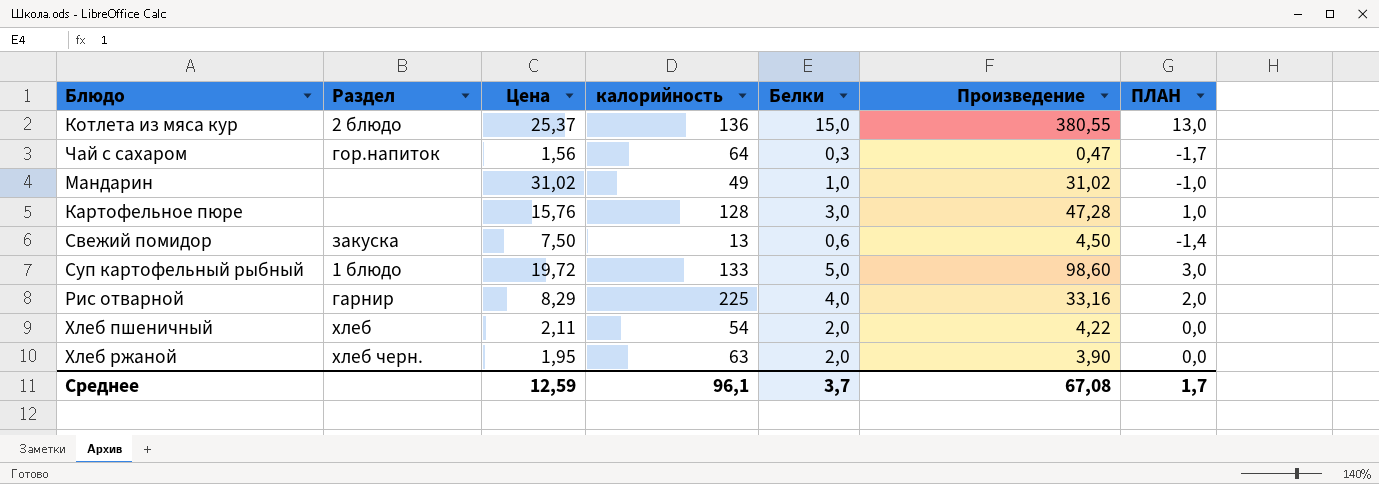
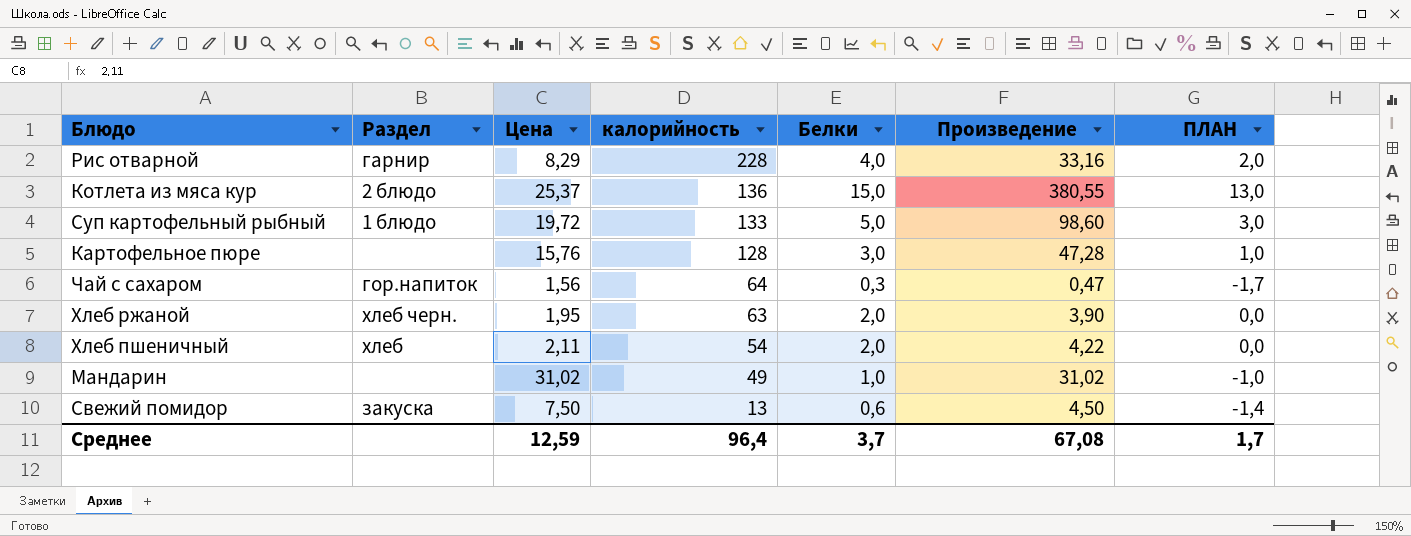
row order: none -> калорийность descending
Рис отварной | калорийность: 225 -> 228
Среднее | калорийность: 96,1 -> 96,4

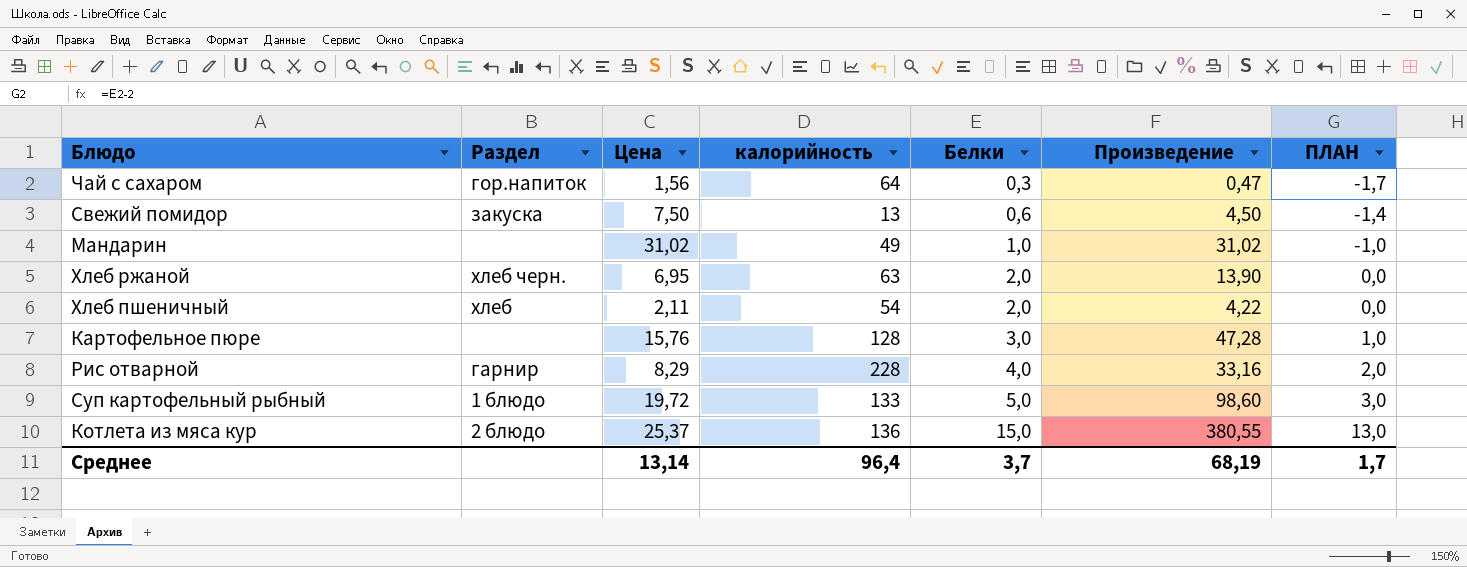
row order: калорийность descending -> Белки ascending
Хлеб ржаной | Цена: 1,95 -> 6,95
Хлеб ржаной | Произведение: 3,90 -> 13,90
Среднее | Цена: 12,59 -> 13,14
Среднее | Произведение: 67,08 -> 68,19

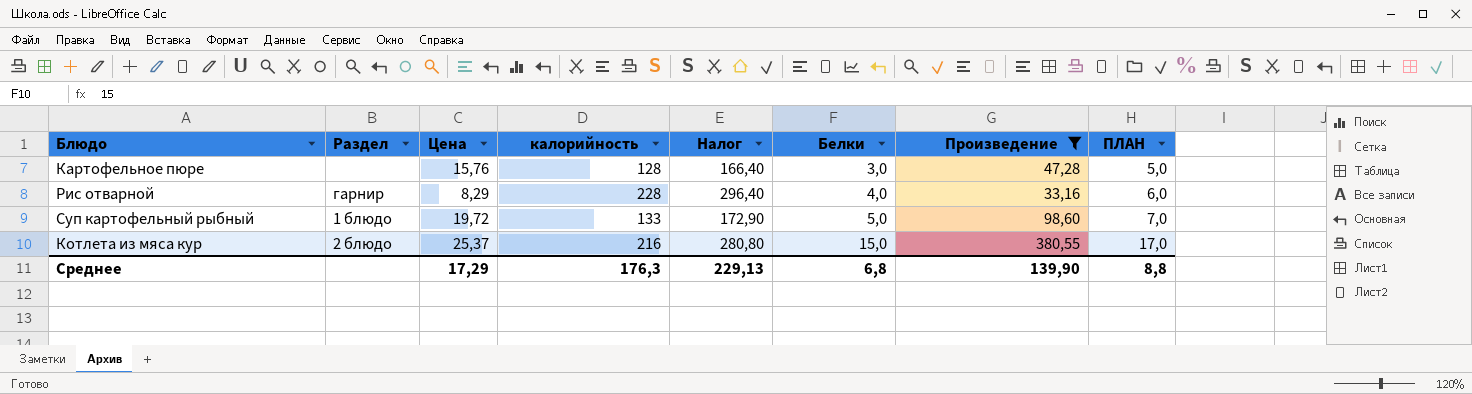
filter: none -> Произведение >= 33,16
column Налог | formula: none -> [калорийность] * 1,3
column ПЛАН | formula: [Белки] - 2 -> [Белки] + 2
Котлета из мяса кур | калорийность: 136 -> 216
Среднее | Цена: 13,14 -> 17,29
Среднее | калорийность: 96,4 -> 176,3
Среднее | Белки: 3,7 -> 6,8
Среднее | Произведение: 68,19 -> 139,90
Среднее | ПЛАН: 1,7 -> 8,8

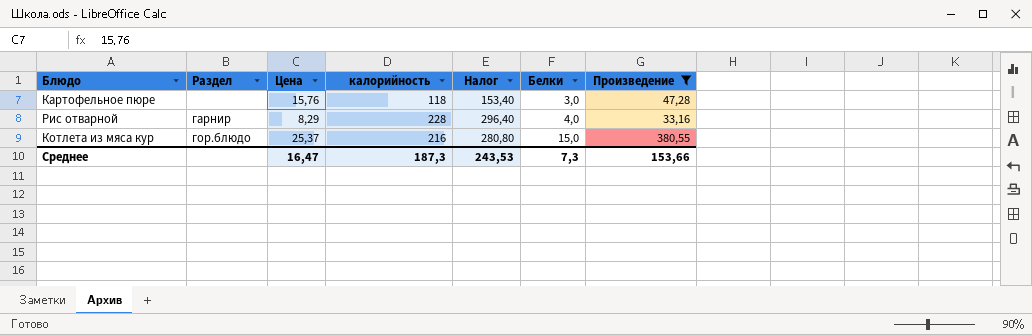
column ПЛАН | formula: [Белки] + 2 -> none
row Суп картофельный рыбный: 1 блюдо | 19,72 | 133 | 172,90 | 5,0 | 98,60 | 7,0 -> none
Картофельное пюре | калорийность: 128 -> 118
Картофельное пюре | Налог: 166,40 -> 153,40
Котлета из мяса кур | Раздел: 2 блюдо -> гор.блюдо
Среднее | Цена: 17,29 -> 16,47
Среднее | калорийность: 176,3 -> 187,3
Среднее | Налог: 229,13 -> 243,53
Среднее | Белки: 6,8 -> 7,3
Среднее | Произведение: 139,90 -> 153,66

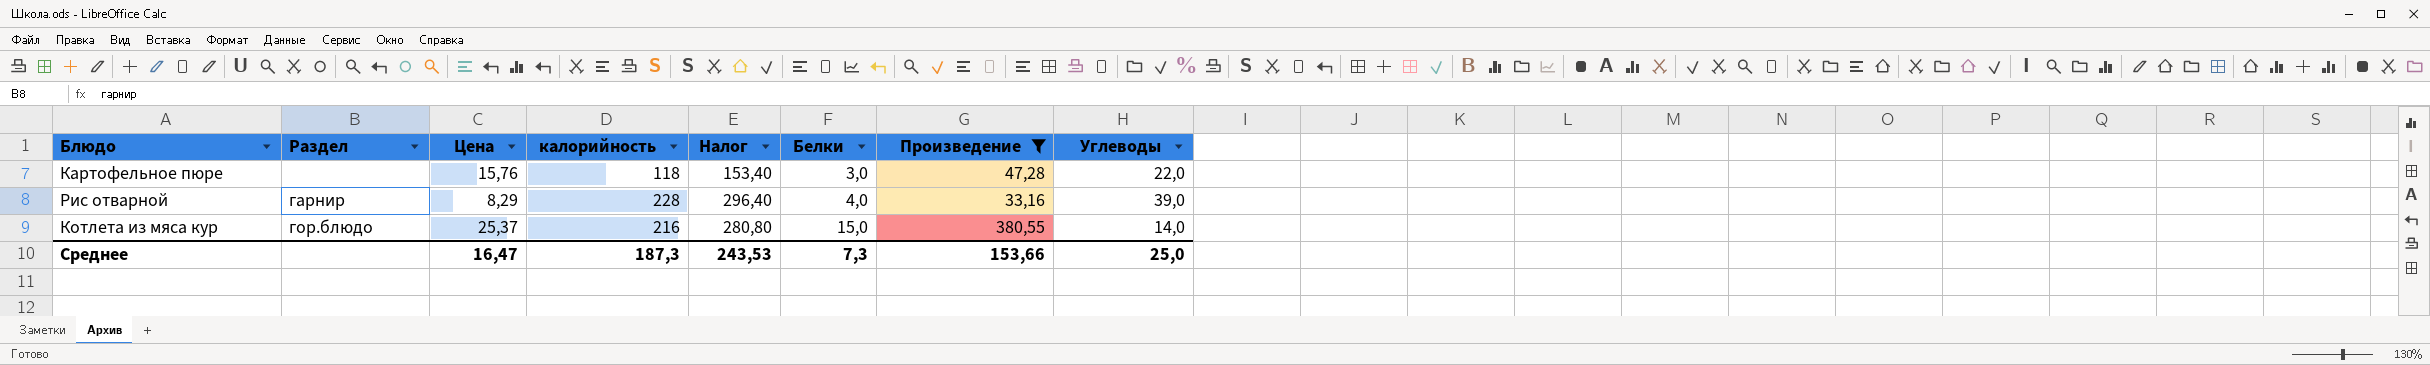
column Углеводы | position: none -> 8

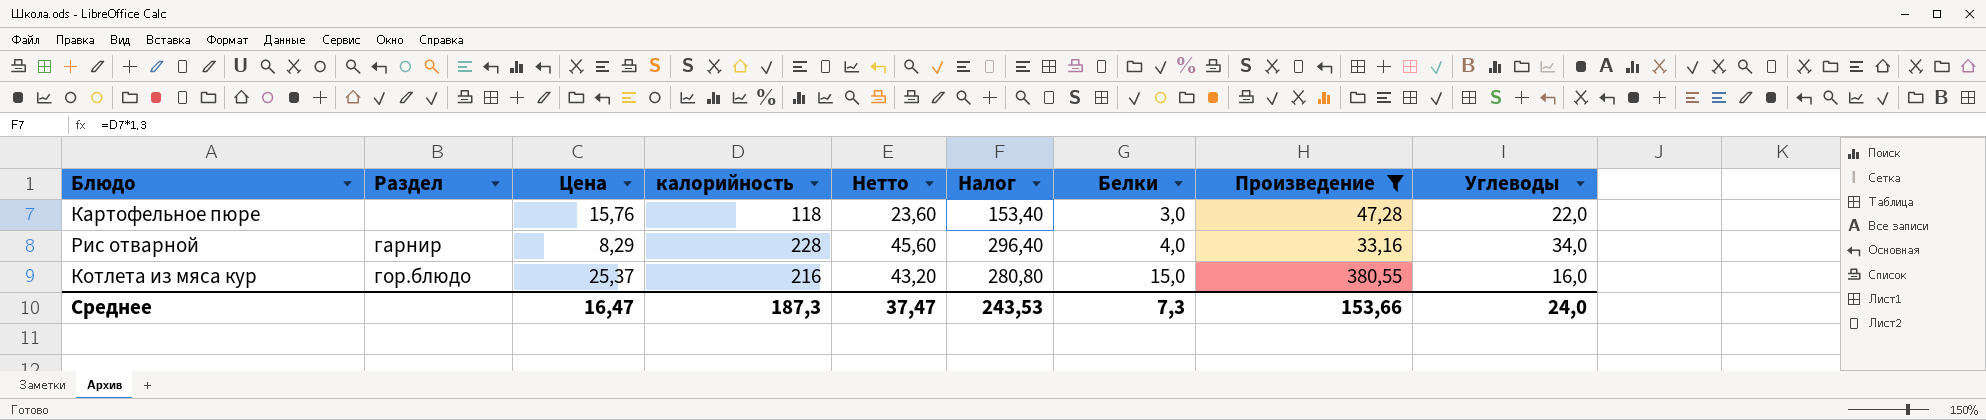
column Нетто | formula: none -> [калорийность] * 0,2
Рис отварной | Углеводы: 39,0 -> 34,0
Котлета из мяса кур | Углеводы: 14,0 -> 16,0
Среднее | Углеводы: 25,0 -> 24,0

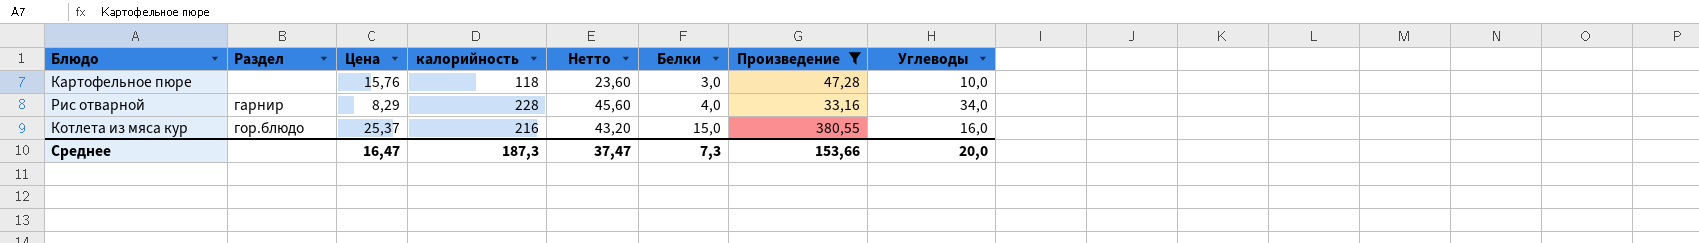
column Налог | formula: [калорийность] * 1,3 -> none
Картофельное пюре | Углеводы: 22,0 -> 10,0
Среднее | Углеводы: 24,0 -> 20,0

